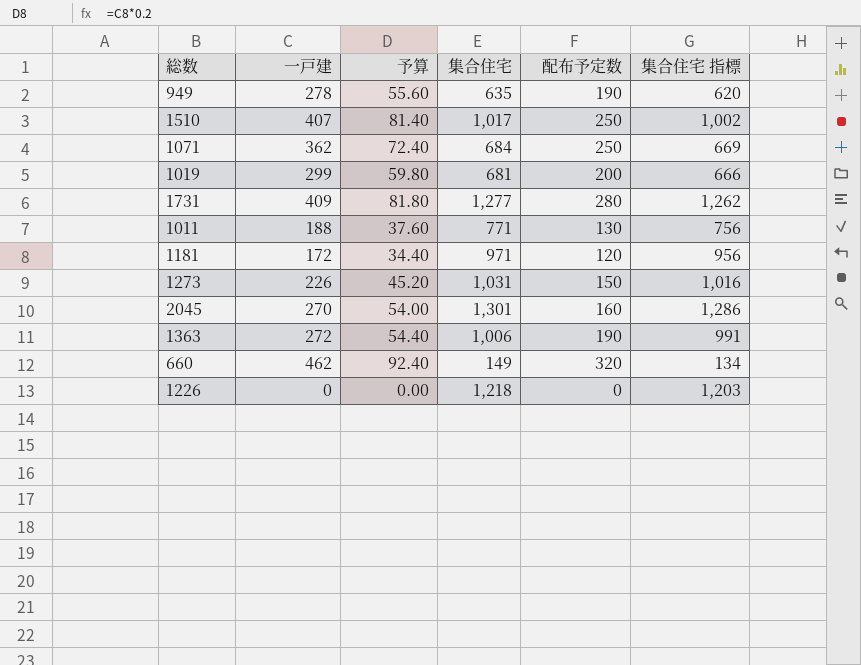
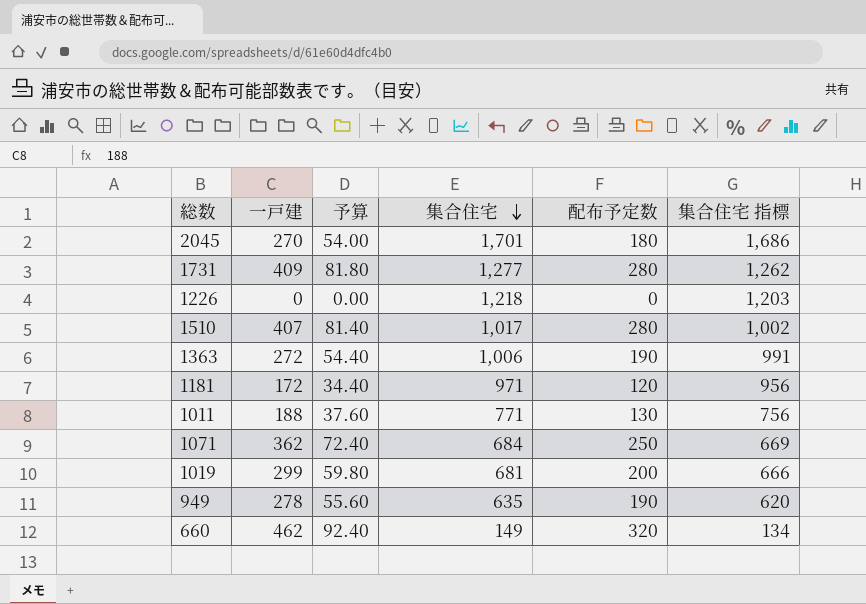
row order: none -> 集合住宅 descending
row 1273: 226 | 45.20 | 1,031 | 150 | 1,016 -> none
2045 | 集合住宅: 1,301 -> 1,701
2045 | 配布予定数: 160 -> 180
2045 | 集合住宅 指標: 1,286 -> 1,686
1510 | 配布予定数: 250 -> 280

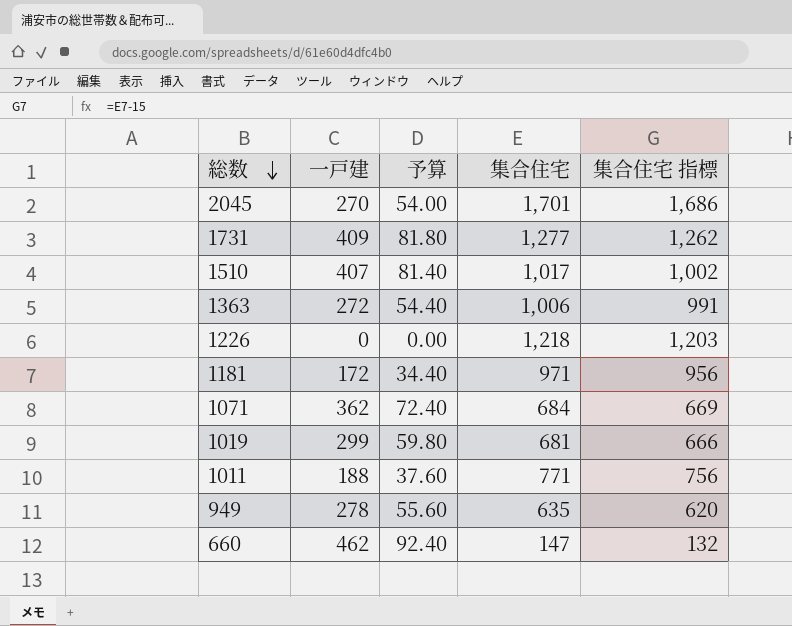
row order: 集合住宅 descending -> 総数 descending
column 配布予定数 | position: 5 -> none
660 | 集合住宅: 149 -> 147
660 | 集合住宅 指標: 134 -> 132

